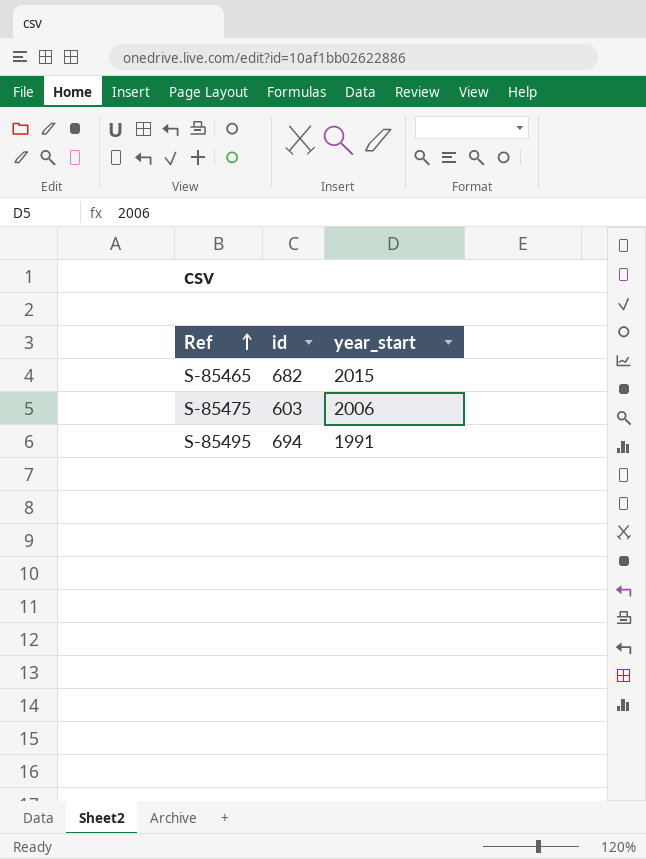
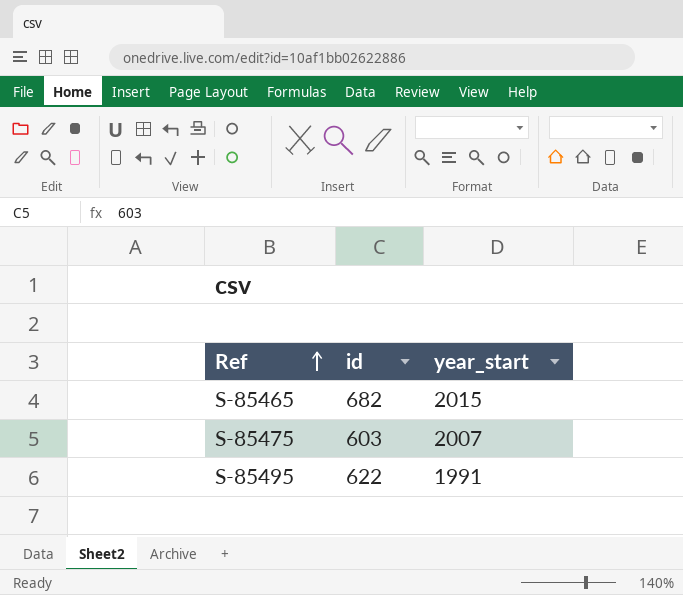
S-85475 | year_start: 2006 -> 2007
S-85495 | id: 694 -> 622

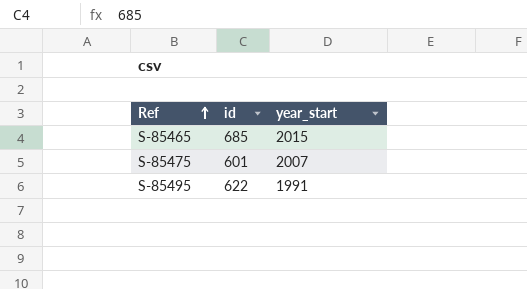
S-85465 | id: 682 -> 685
S-85475 | id: 603 -> 601

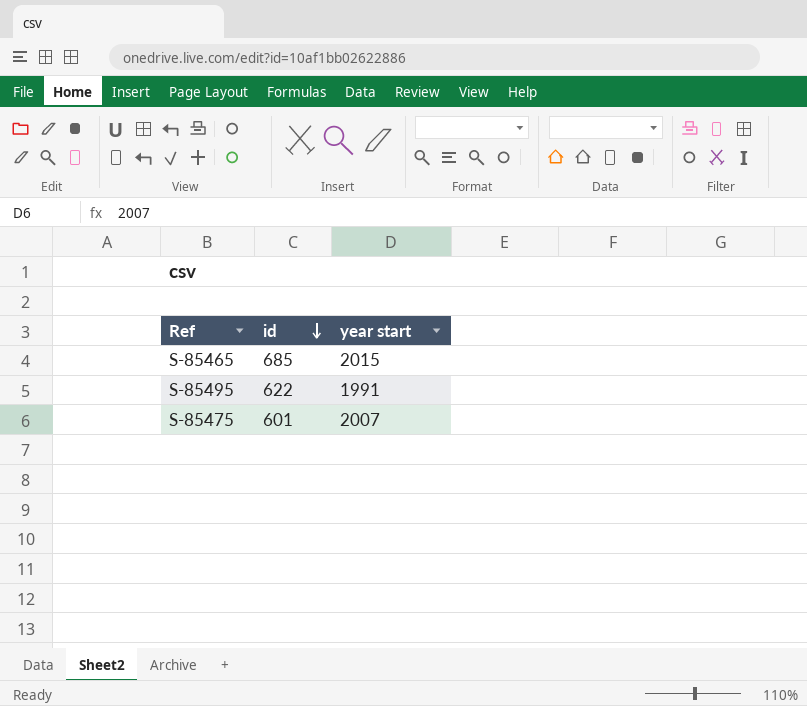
row order: Ref ascending -> id descending
column name: year_start -> year start

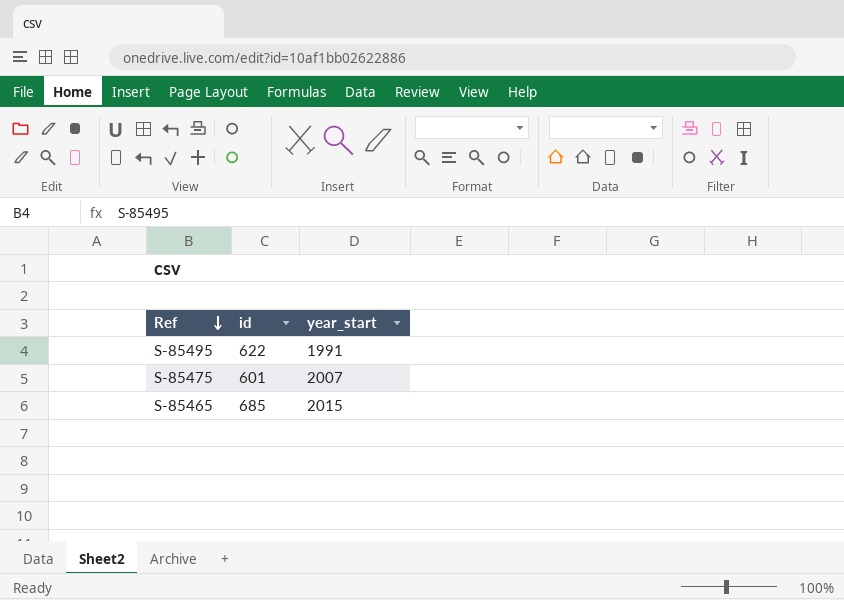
row order: id descending -> Ref descending
column name: year start -> year_start

